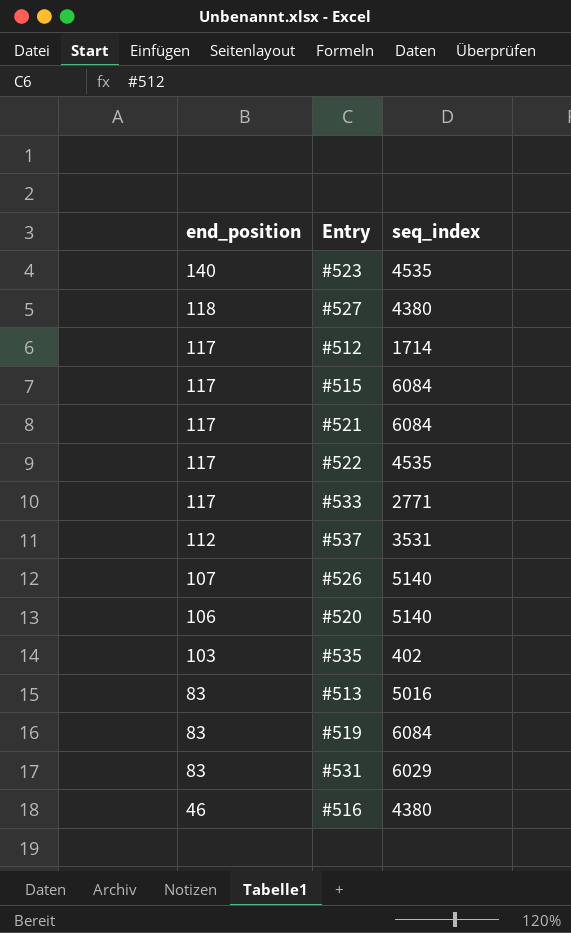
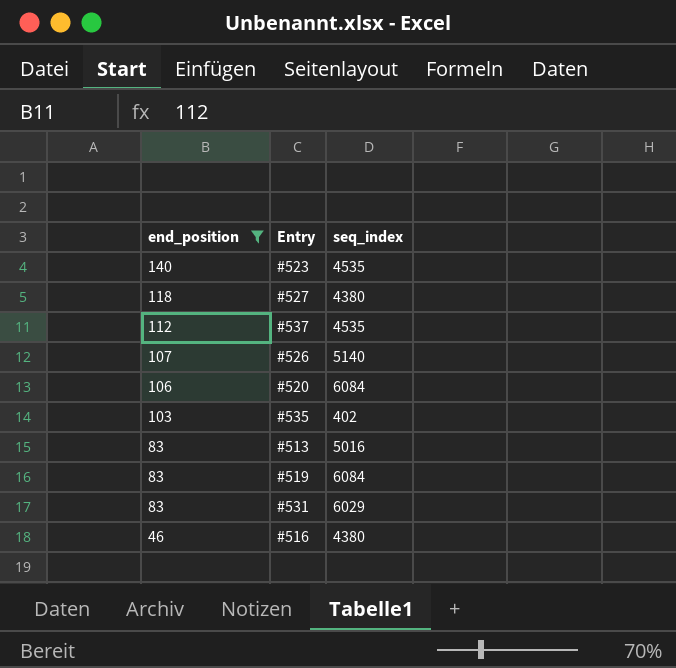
filter: none -> end_position != 117
#537 | seq_index: 3531 -> 4535
#520 | seq_index: 5140 -> 6084

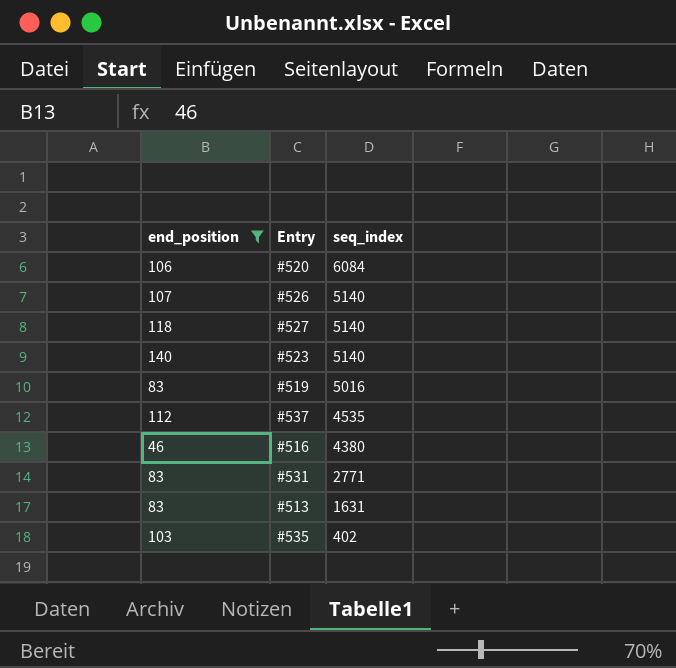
row order: end_position descending -> seq_index descending
#527 | seq_index: 4380 -> 5140
#523 | seq_index: 4535 -> 5140
#519 | seq_index: 6084 -> 5016
#531 | seq_index: 6029 -> 2771
#513 | seq_index: 5016 -> 1631

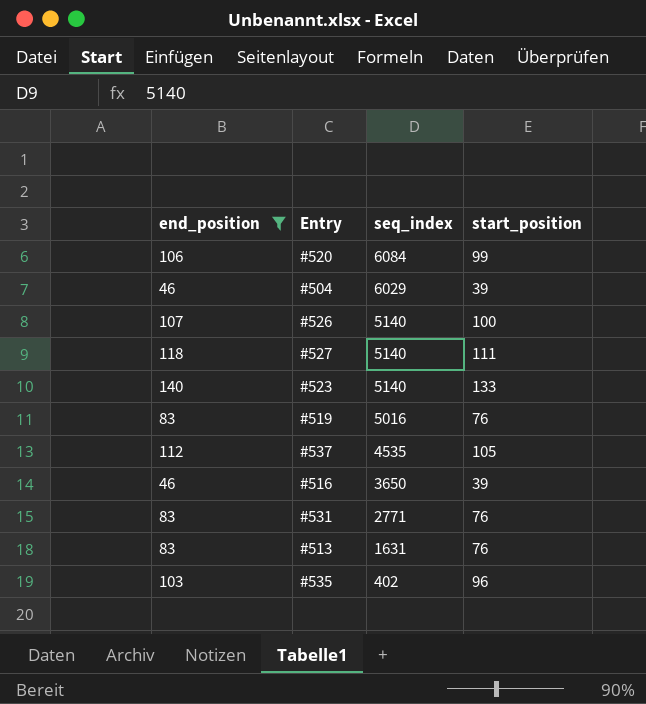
column start_position | position: none -> 4
row #504: none -> 46 | 6029 | 39
#516 | seq_index: 4380 -> 3650

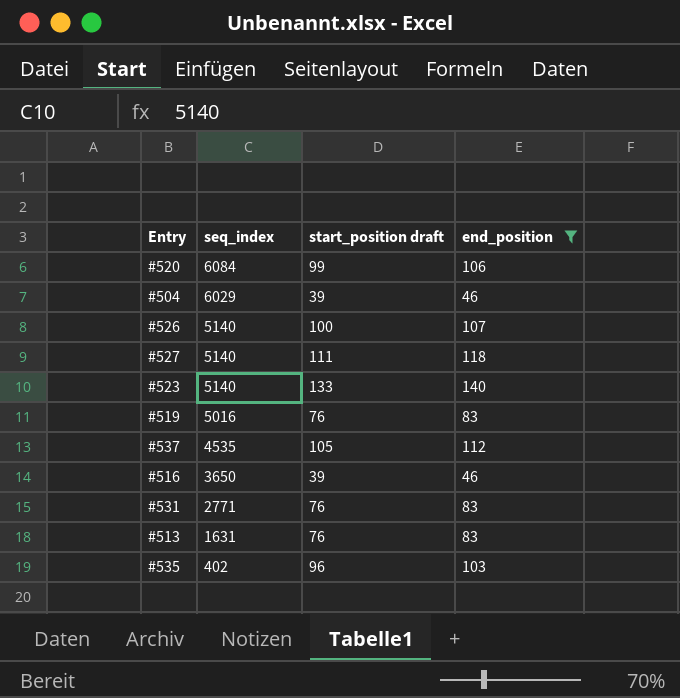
column name: start_position -> start_position draft
column end_position | position: 1 -> 4

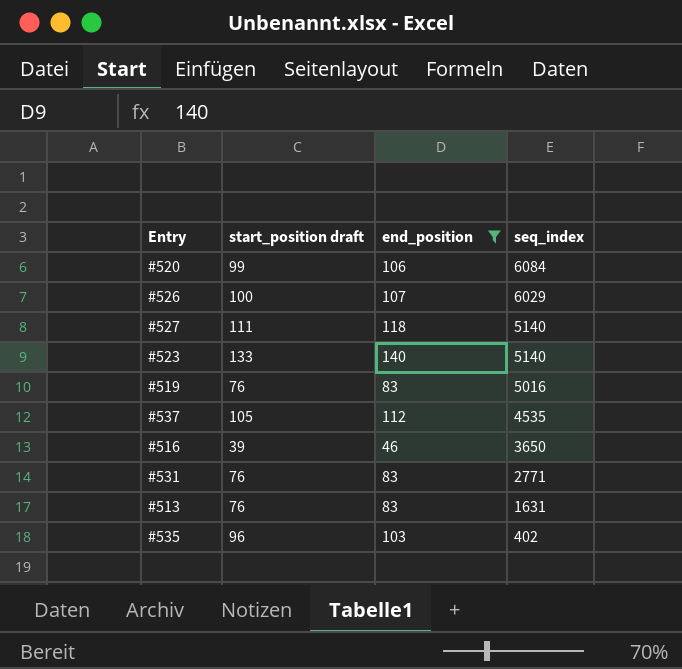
column seq_index | position: 2 -> 4
row #504: 6029 | 39 | 46 -> none
#526 | seq_index: 5140 -> 6029

